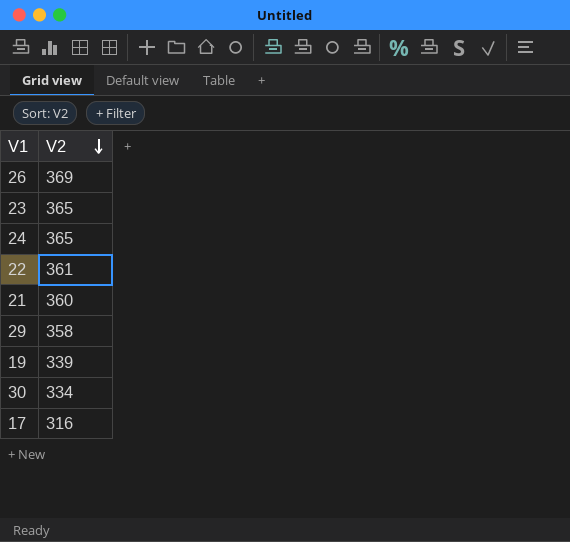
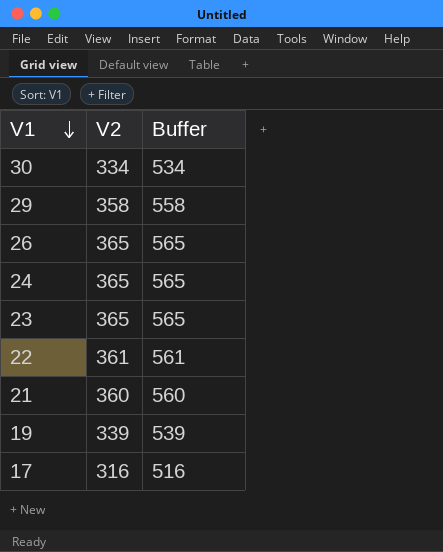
row order: V2 descending -> V1 descending
column Buffer | formula: none -> [V2] + 200
26 | V2: 369 -> 365

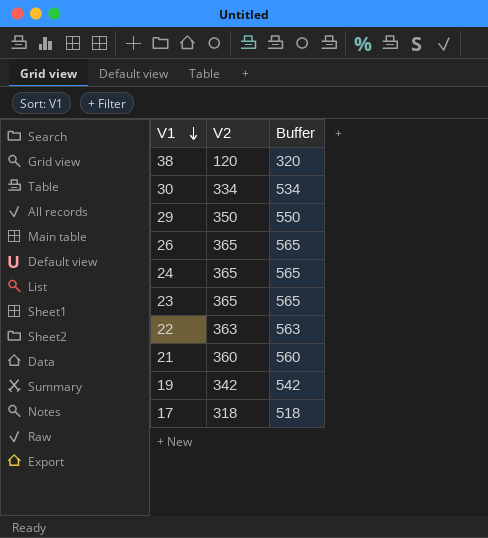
row 38: none -> 120 | 320
29 | V2: 358 -> 350
29 | Buffer: 558 -> 550
22 | V2: 361 -> 363
22 | Buffer: 561 -> 563
19 | V2: 339 -> 342
19 | Buffer: 539 -> 542
17 | V2: 316 -> 318
17 | Buffer: 516 -> 518

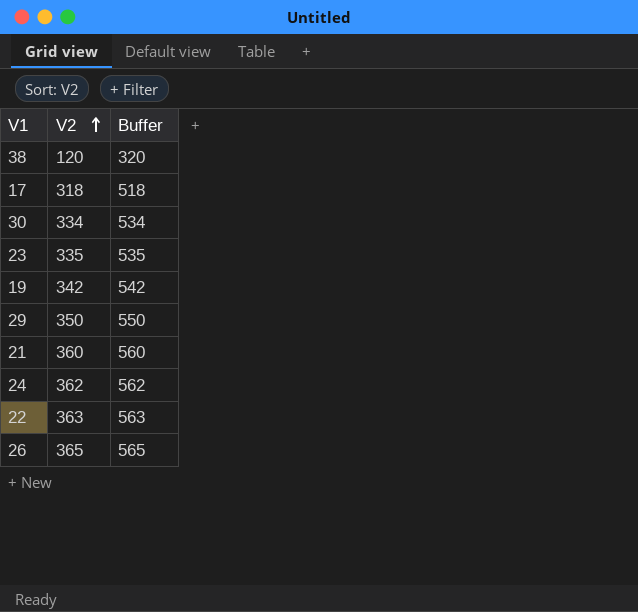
row order: V1 descending -> V2 ascending
23 | V2: 365 -> 335
23 | Buffer: 565 -> 535
24 | V2: 365 -> 362
24 | Buffer: 565 -> 562

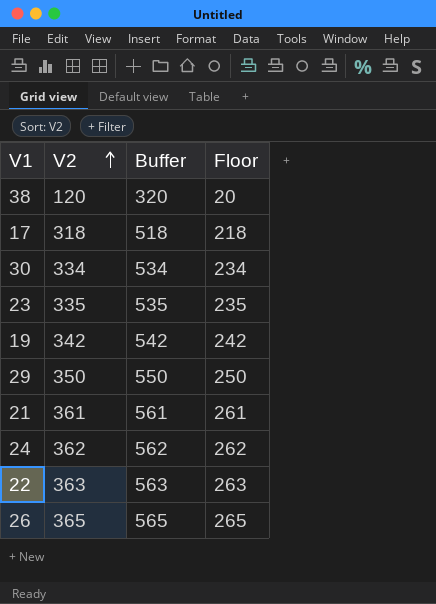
column Floor | formula: none -> [V2] - 100
21 | V2: 360 -> 361
21 | Buffer: 560 -> 561

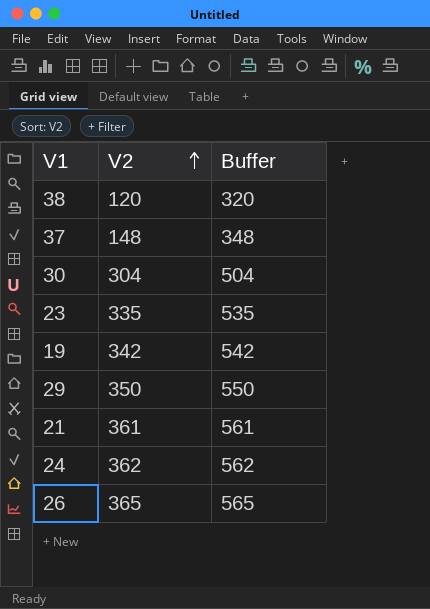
column Floor | formula: [V2] - 100 -> none
row 17: 318 | 518 | 218 -> none
row 22: 363 | 563 | 263 -> none
row 37: none -> 148 | 348
30 | V2: 334 -> 304
30 | Buffer: 534 -> 504

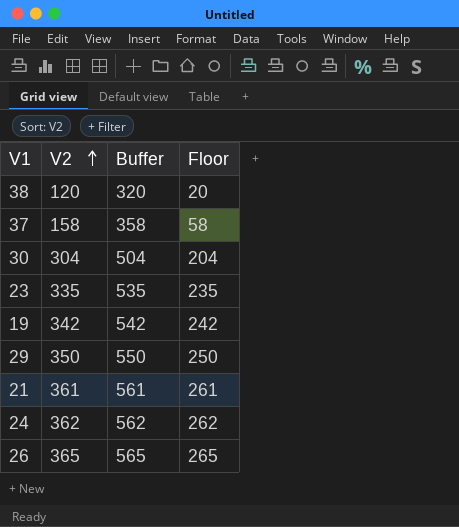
column Floor | formula: none -> [V2] - 100
37 | V2: 148 -> 158
37 | Buffer: 348 -> 358

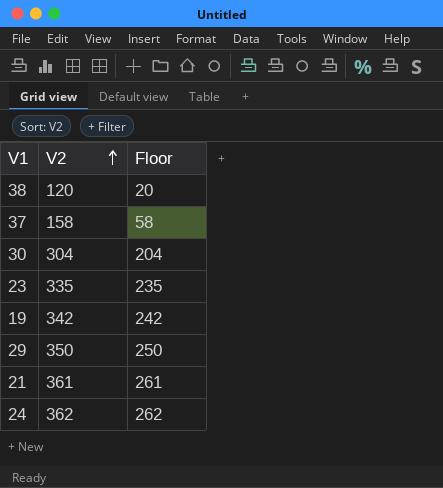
column Buffer | formula: [V2] + 200 -> none
row 26: 365 | 565 | 265 -> none

